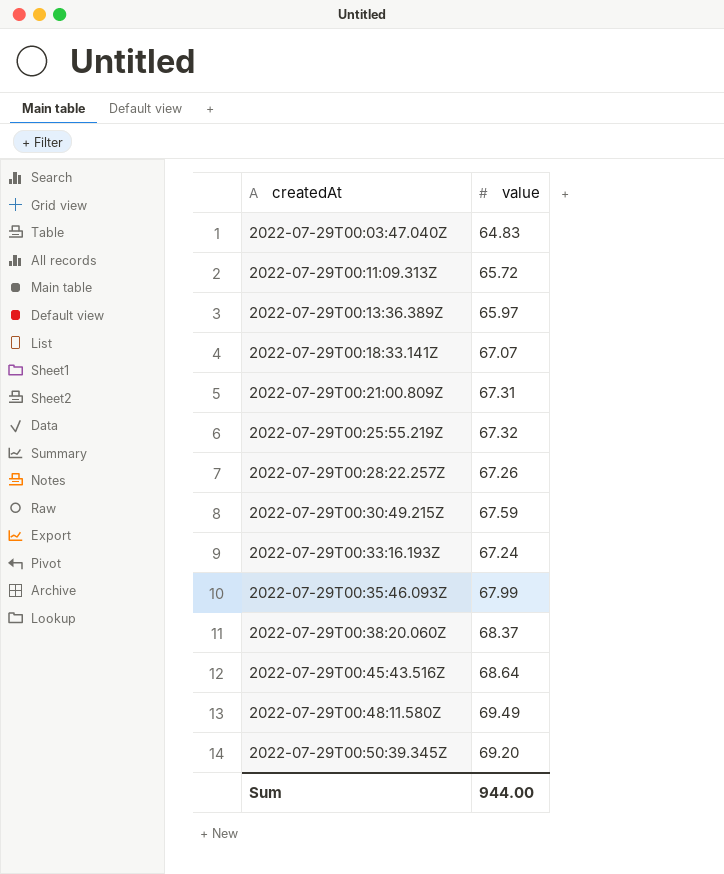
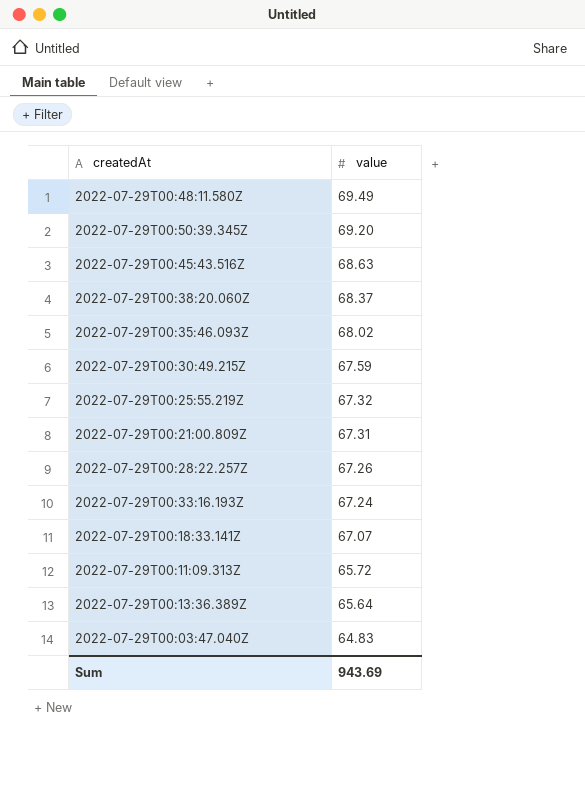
row order: createdAt ascending -> value descending
2022-07-29T00:45:43.516Z | value: 68.64 -> 68.63
2022-07-29T00:35:46.093Z | value: 67.99 -> 68.02
2022-07-29T00:13:36.389Z | value: 65.97 -> 65.64
Sum | value: 944.00 -> 943.69

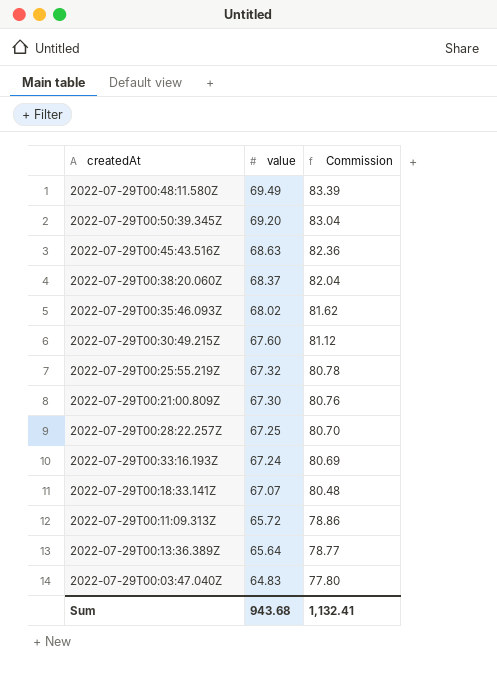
column Commission | formula: none -> [value] * 1.2
2022-07-29T00:30:49.215Z | value: 67.59 -> 67.60
2022-07-29T00:21:00.809Z | value: 67.31 -> 67.30
2022-07-29T00:28:22.257Z | value: 67.26 -> 67.25
Sum | value: 943.69 -> 943.68

